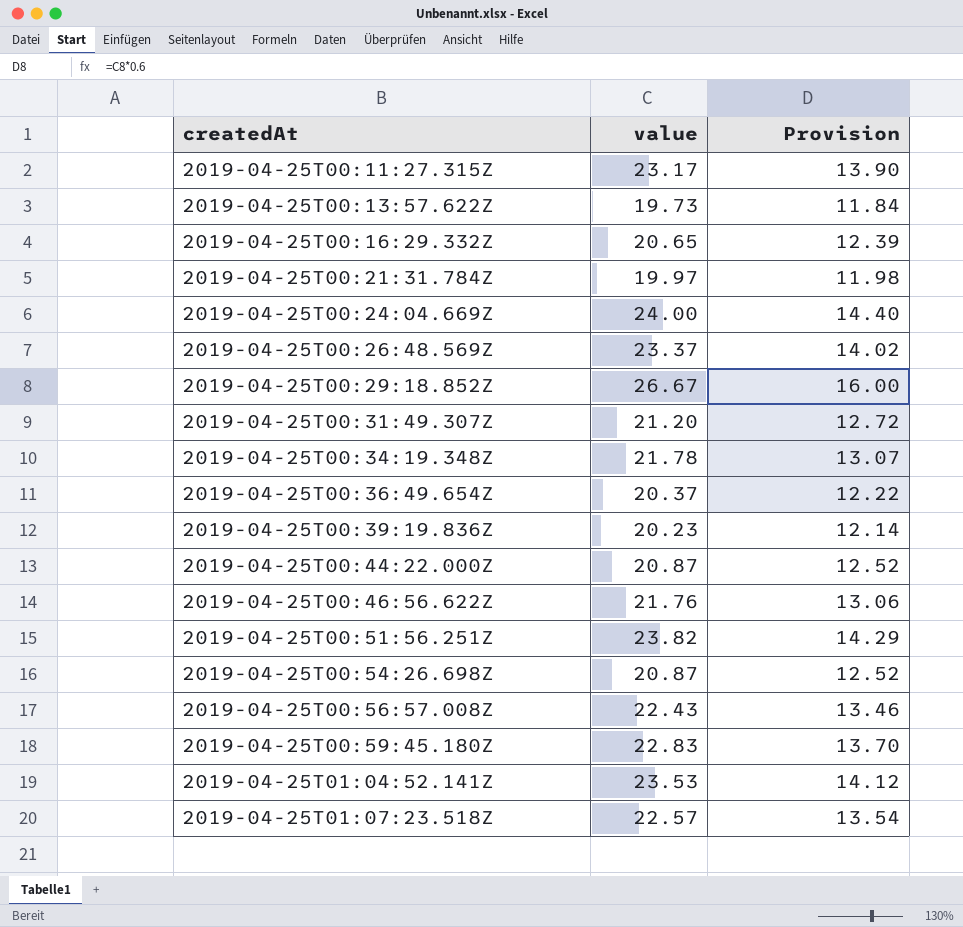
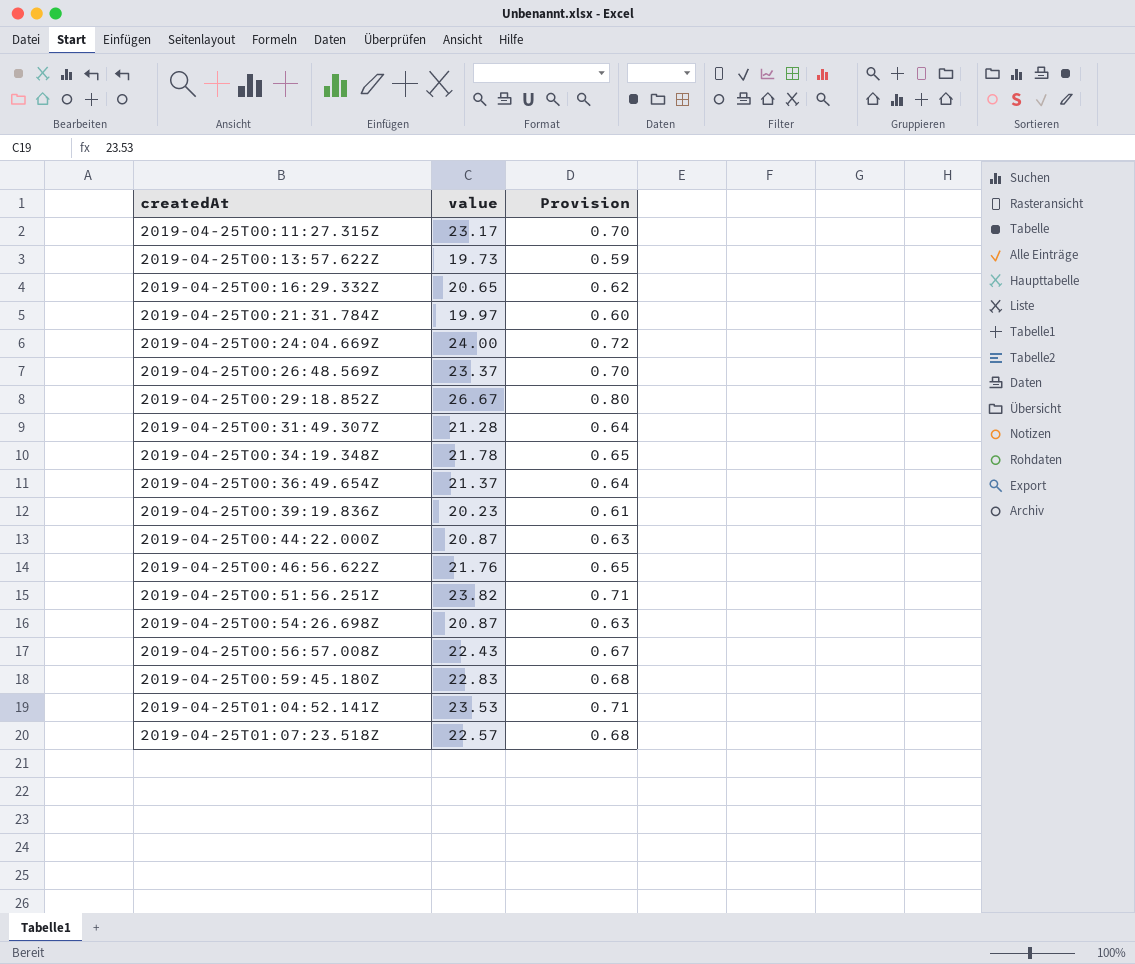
column Provision | formula: [value] * 0.6 -> [value] * 0.03
2019-04-25T00:31:49.307Z | value: 21.20 -> 21.28
2019-04-25T00:36:49.654Z | value: 20.37 -> 21.37

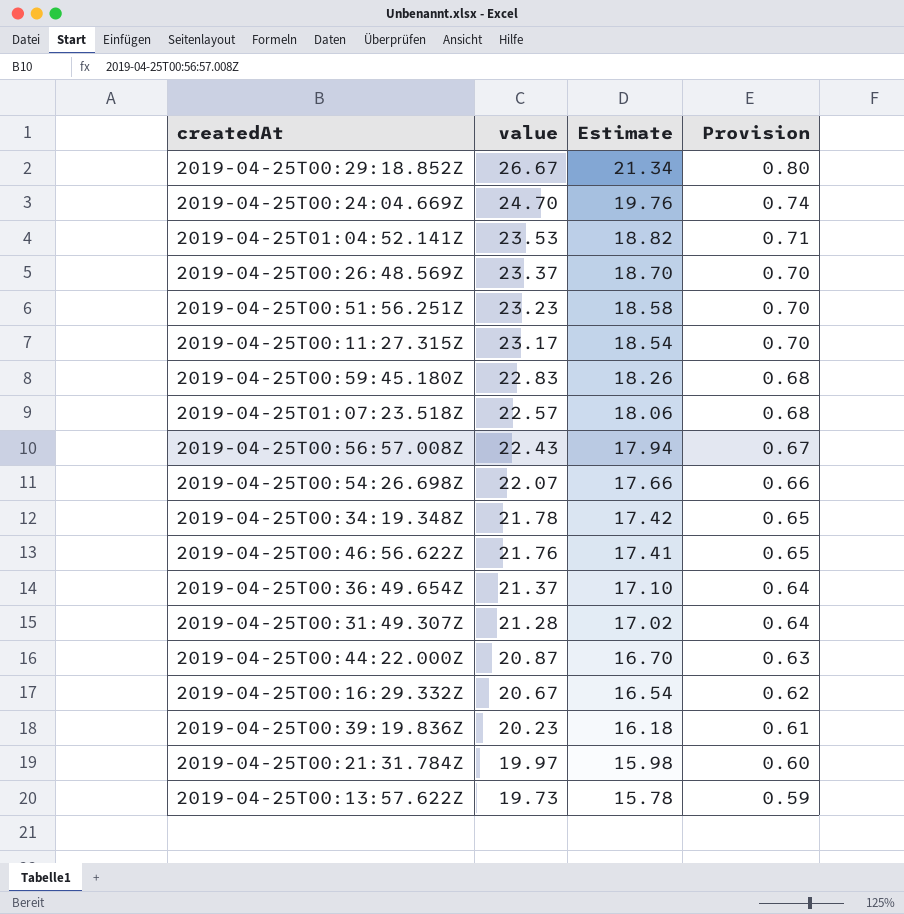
row order: createdAt ascending -> value descending
column Estimate | formula: none -> [value] * 0.8
2019-04-25T00:24:04.669Z | value: 24.00 -> 24.70
2019-04-25T00:24:04.669Z | Provision: 0.72 -> 0.74
2019-04-25T00:51:56.251Z | value: 23.82 -> 23.23
2019-04-25T00:51:56.251Z | Provision: 0.71 -> 0.70
2019-04-25T00:54:26.698Z | value: 20.87 -> 22.07
2019-04-25T00:54:26.698Z | Provision: 0.63 -> 0.66
2019-04-25T00:16:29.332Z | value: 20.65 -> 20.67

